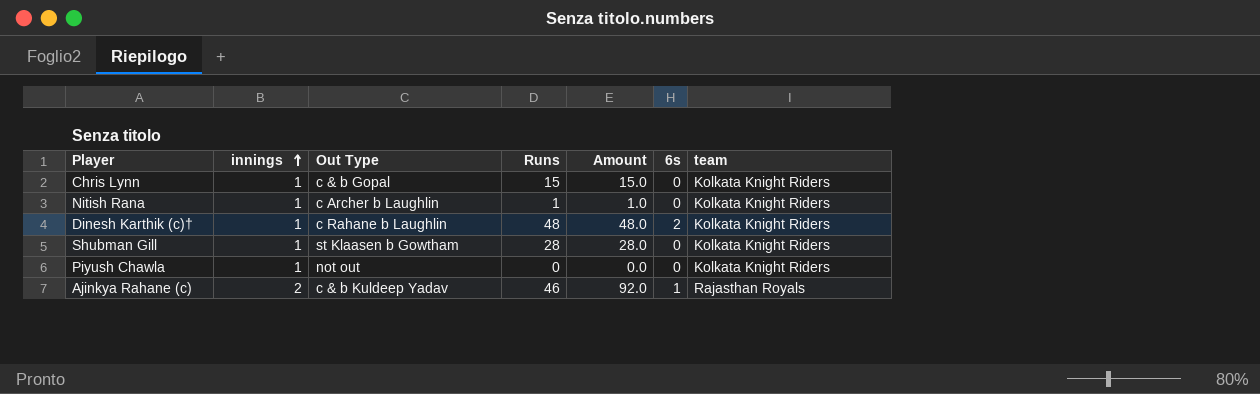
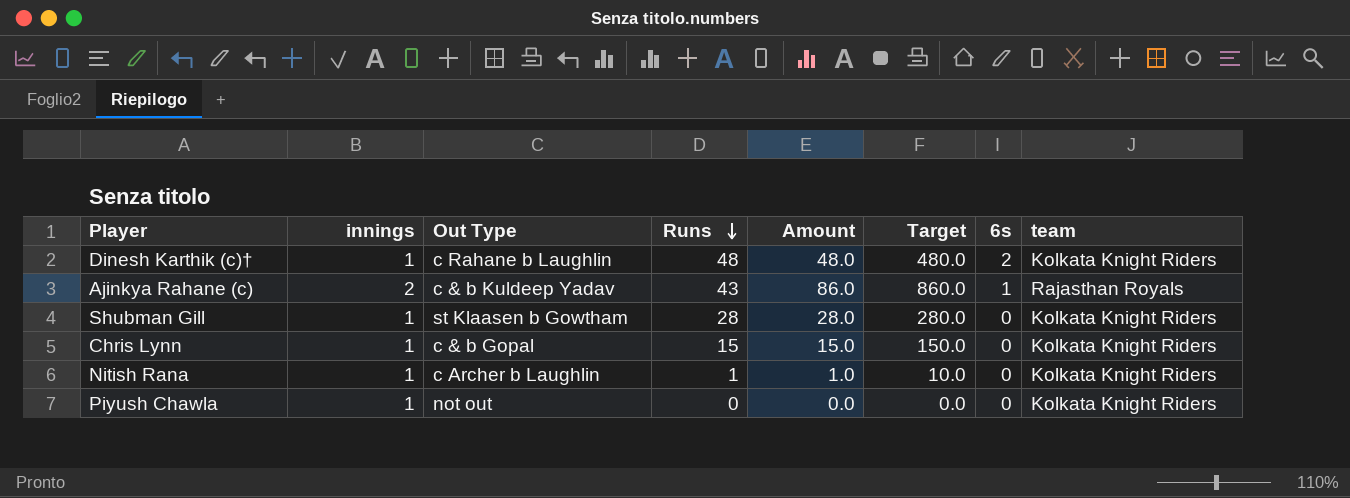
row order: innings ascending -> Runs descending
column Target | formula: none -> [Amount] * 10
Ajinkya Rahane (c) | Runs: 46 -> 43
Ajinkya Rahane (c) | Amount: 92.0 -> 86.0

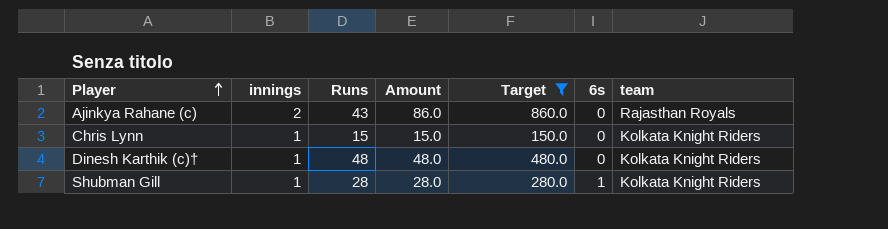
filter: none -> Target >= 150.0
row order: Runs descending -> Player ascending
column Out Type | position: 3 -> none
Ajinkya Rahane (c) | 6s: 1 -> 0
Dinesh Karthik (c)† | 6s: 2 -> 0
Shubman Gill | 6s: 0 -> 1

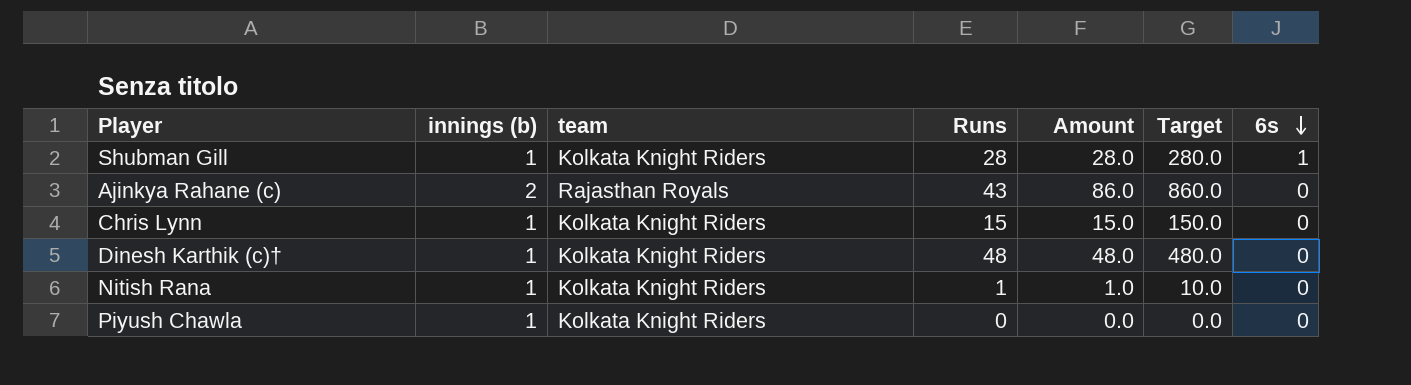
filter: Target >= 150.0 -> none
row order: Player ascending -> 6s descending
column name: innings -> innings (b)
column team | position: 7 -> 3

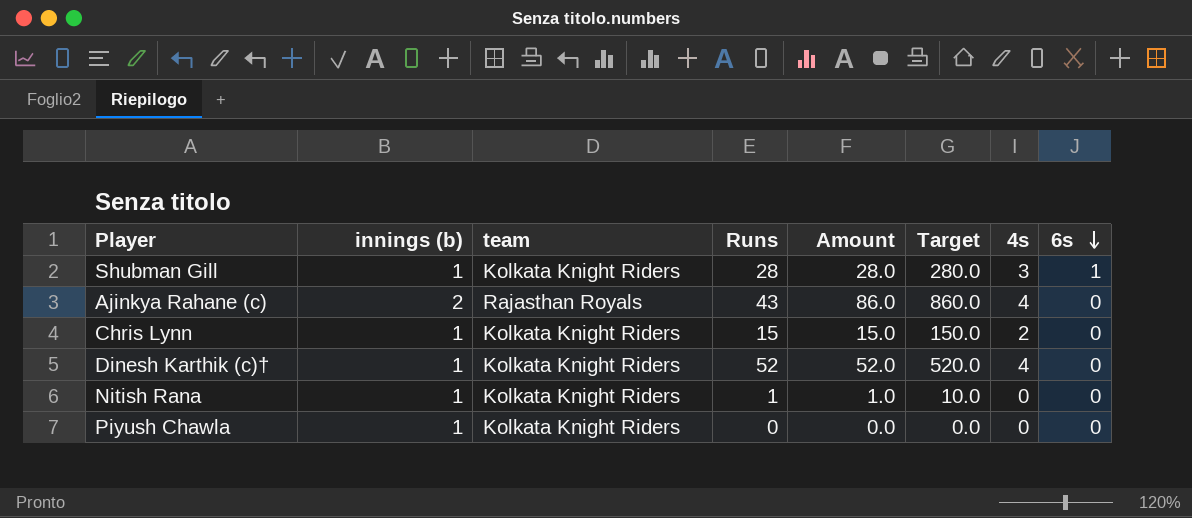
column 4s | position: none -> 7
Dinesh Karthik (c)† | Runs: 48 -> 52
Dinesh Karthik (c)† | Amount: 48.0 -> 52.0
Dinesh Karthik (c)† | Target: 480.0 -> 520.0

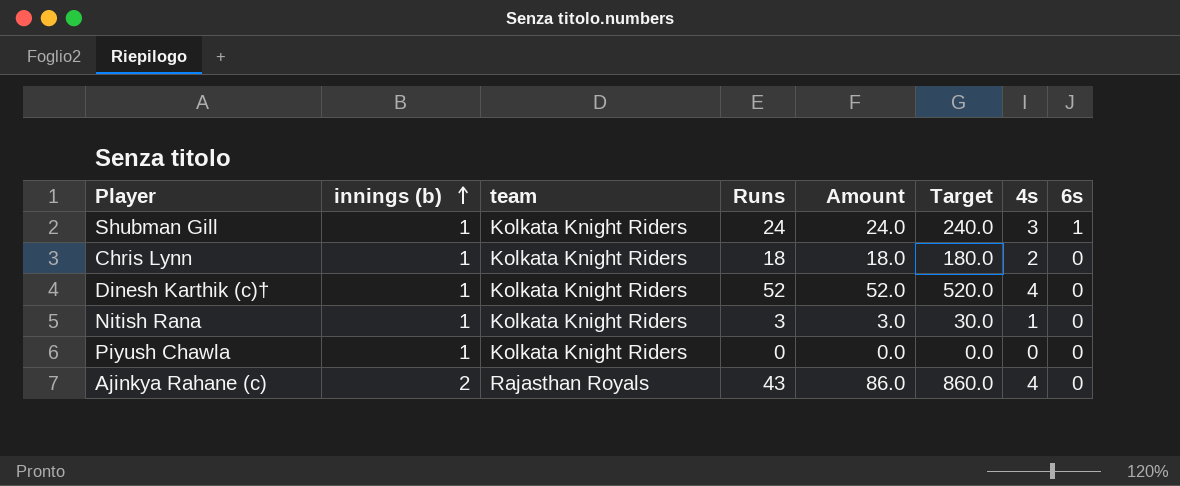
row order: 6s descending -> innings (b) ascending
Shubman Gill | Runs: 28 -> 24
Shubman Gill | Amount: 28.0 -> 24.0
Shubman Gill | Target: 280.0 -> 240.0
Chris Lynn | Runs: 15 -> 18
Chris Lynn | Amount: 15.0 -> 18.0
Chris Lynn | Target: 150.0 -> 180.0
Nitish Rana | Runs: 1 -> 3
Nitish Rana | Amount: 1.0 -> 3.0
Nitish Rana | Target: 10.0 -> 30.0
Nitish Rana | 4s: 0 -> 1

